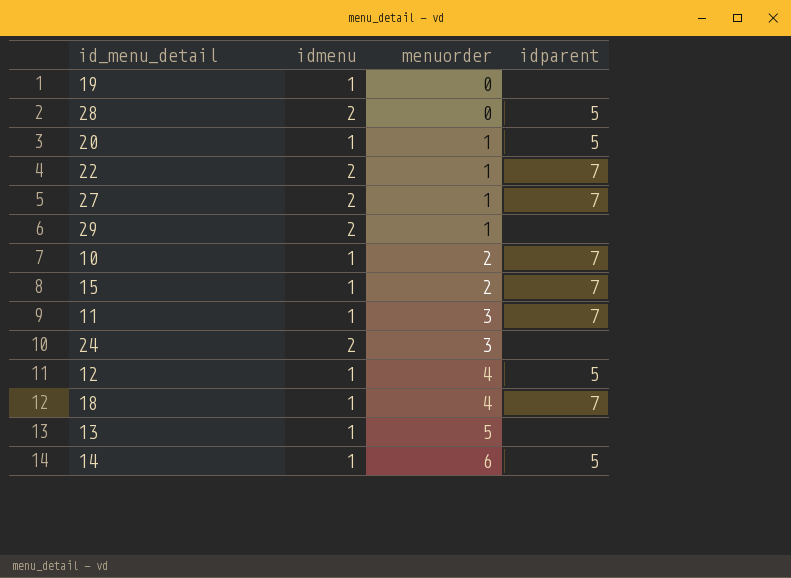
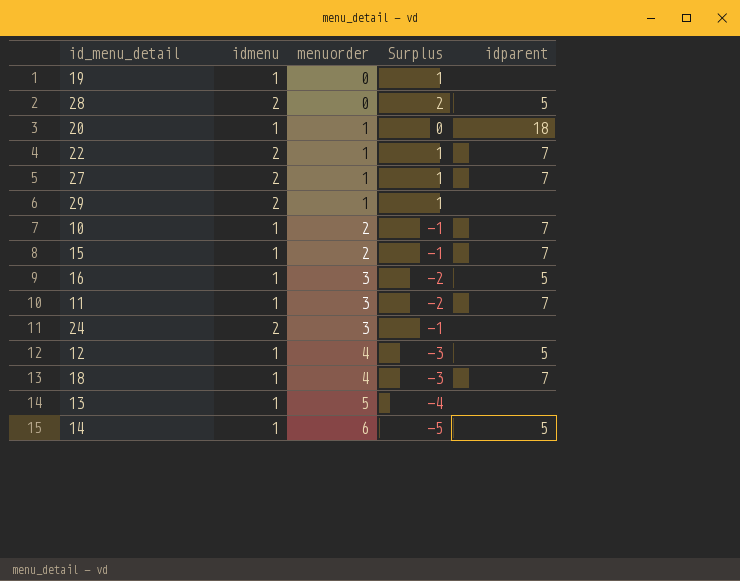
column Surplus | formula: none -> [idmenu] - [menuorder]
20 | idparent: 5 -> 18
row 16: none -> 1 | 3 | -2 | 5

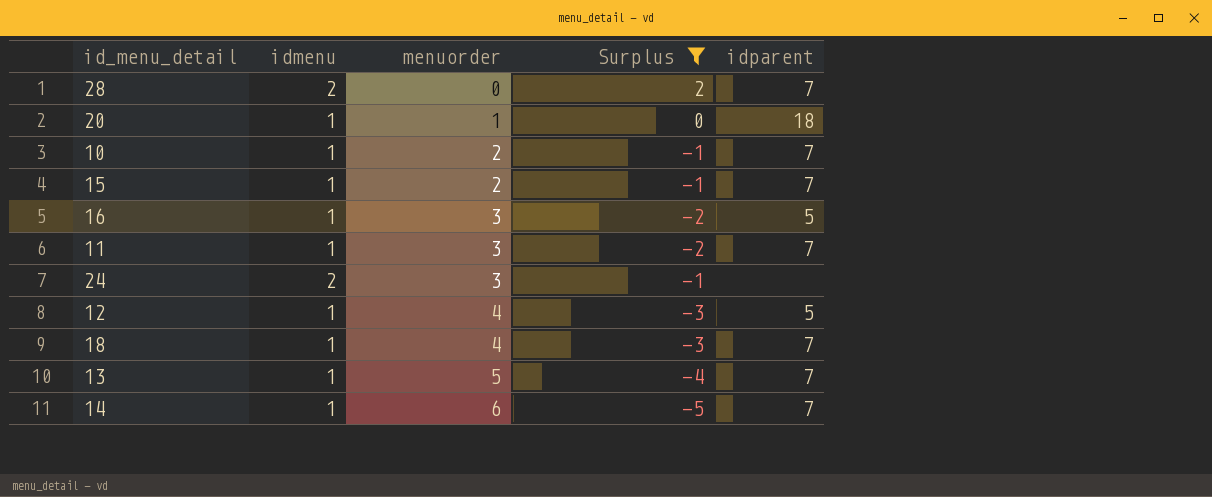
filter: none -> Surplus != 1
28 | idparent: 5 -> 7
13 | idparent: none -> 7
14 | idparent: 5 -> 7

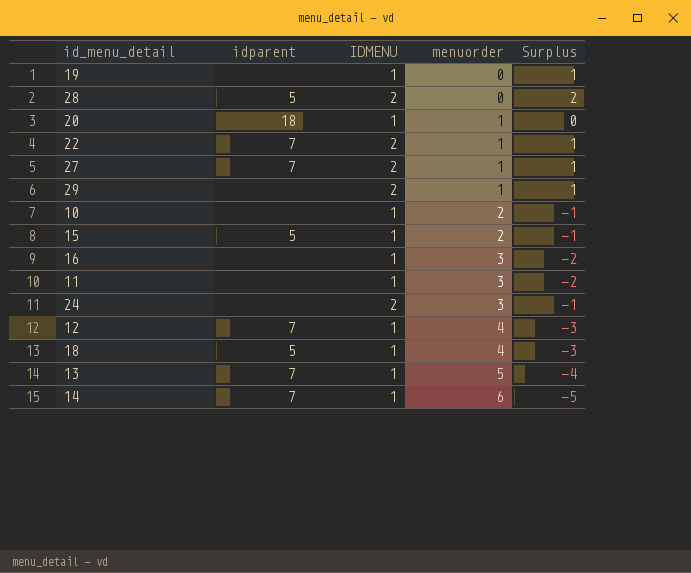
filter: Surplus != 1 -> none
column idparent | position: 5 -> 2
column name: idmenu -> IDMENU
28 | idparent: 7 -> 5
10 | idparent: 7 -> none
15 | idparent: 7 -> 5
16 | idparent: 5 -> none
11 | idparent: 7 -> none
12 | idparent: 5 -> 7
18 | idparent: 7 -> 5

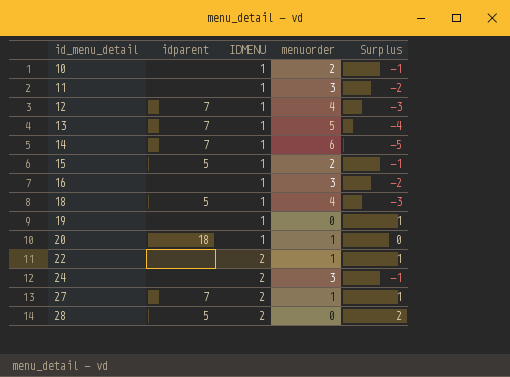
row order: menuorder ascending -> id_menu_detail ascending
row 29: none | 2 | 1 | 1 -> none
22 | idparent: 7 -> none

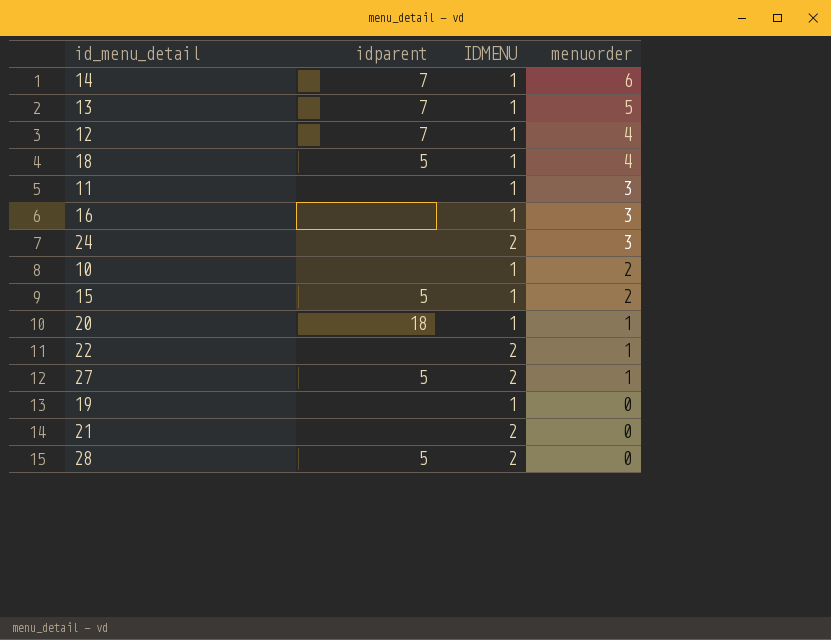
row order: id_menu_detail ascending -> menuorder descending
column Surplus | formula: [IDMENU] - [menuorder] -> none
27 | idparent: 7 -> 5
row 21: none -> none | 2 | 0

